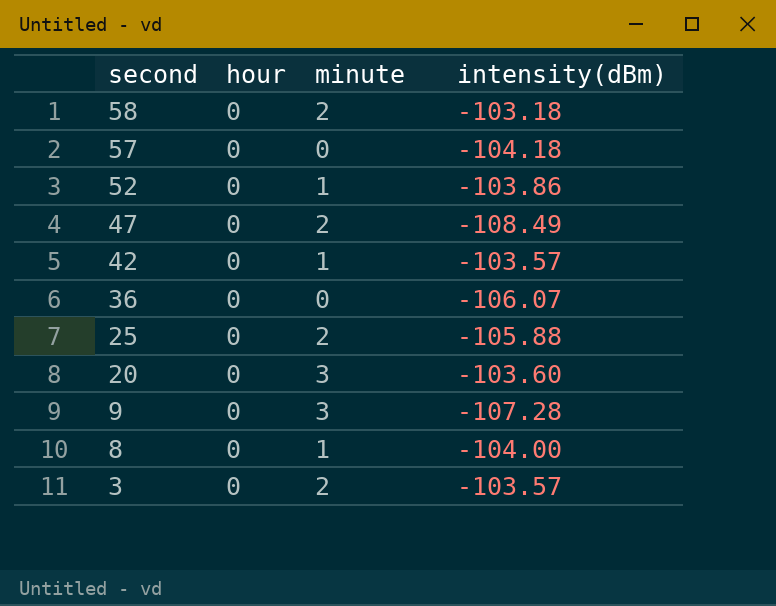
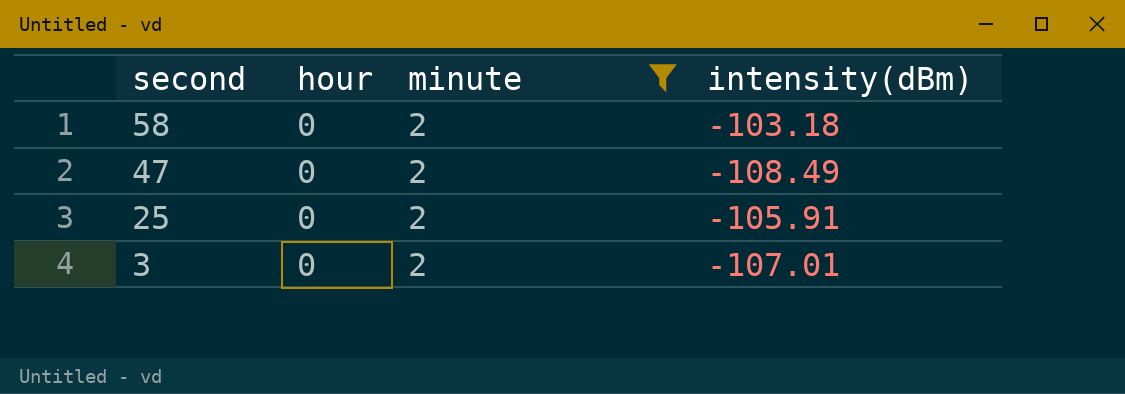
filter: none -> minute = 2
25 | intensity(dBm): -105.88 -> -105.91
3 | intensity(dBm): -103.57 -> -107.01

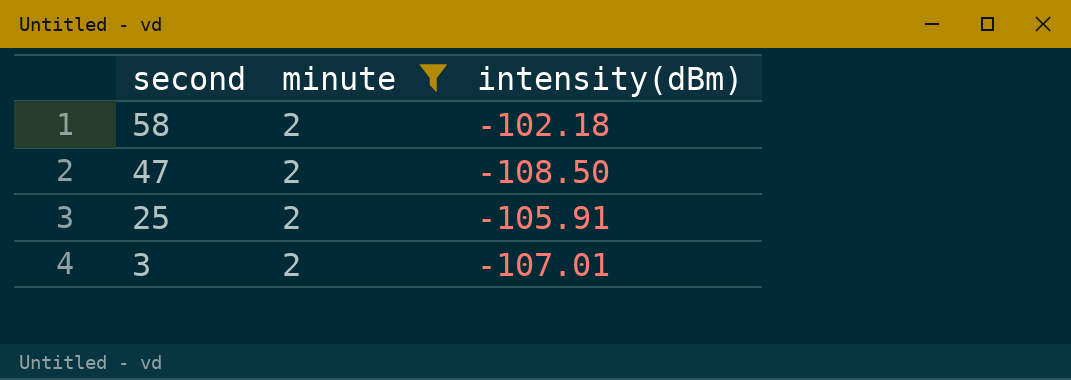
column hour | position: 2 -> none
58 | intensity(dBm): -103.18 -> -102.18
47 | intensity(dBm): -108.49 -> -108.50

